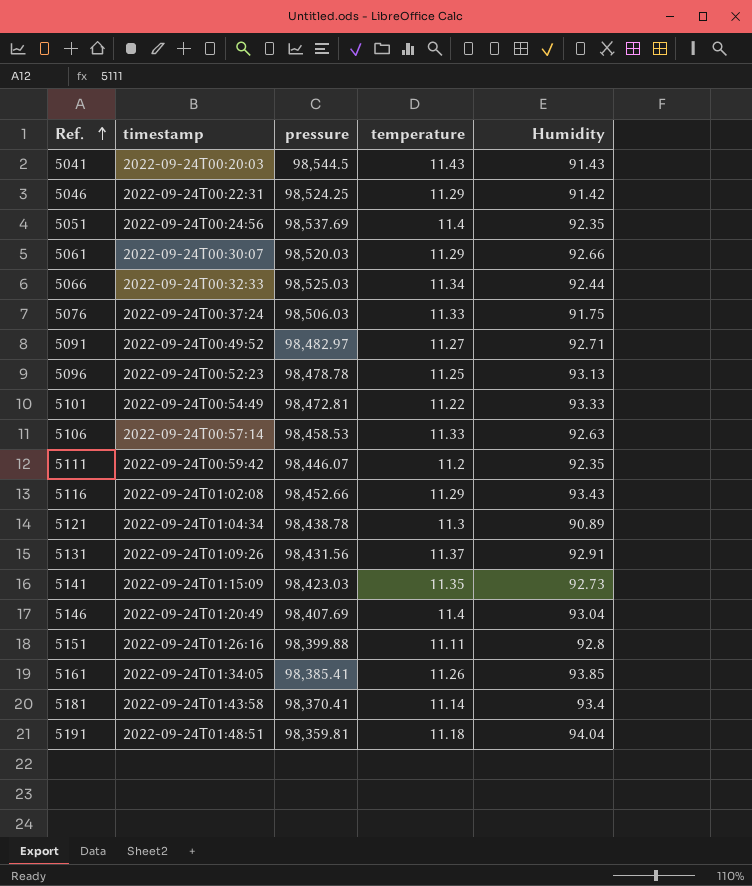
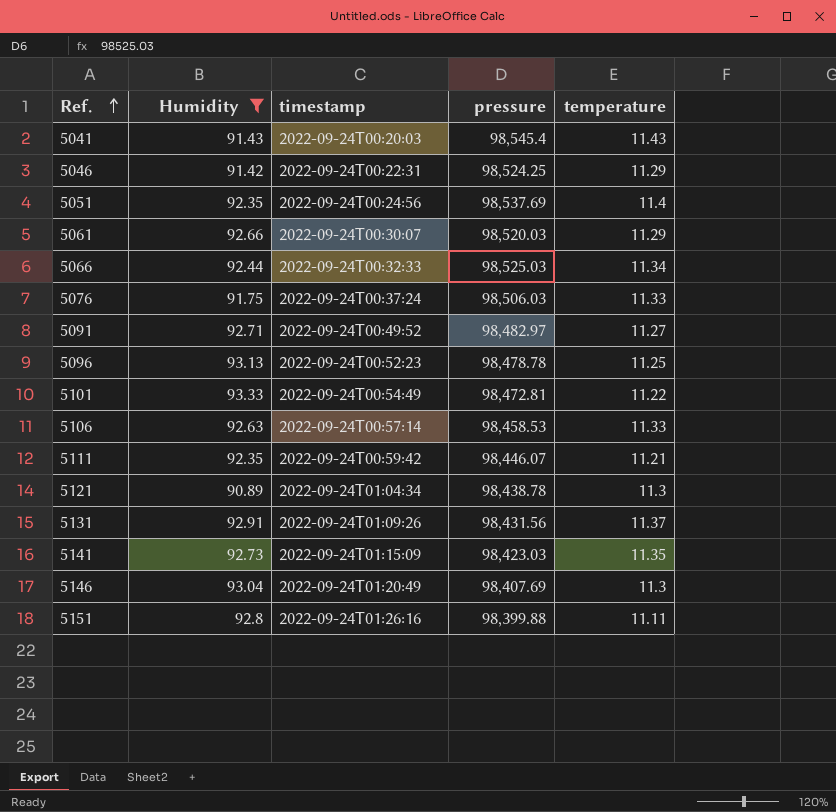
filter: none -> Humidity <= 93.33
column Humidity | position: 5 -> 2
5041 | pressure: 98,544.5 -> 98,545.4
5111 | temperature: 11.2 -> 11.21
5146 | temperature: 11.4 -> 11.3

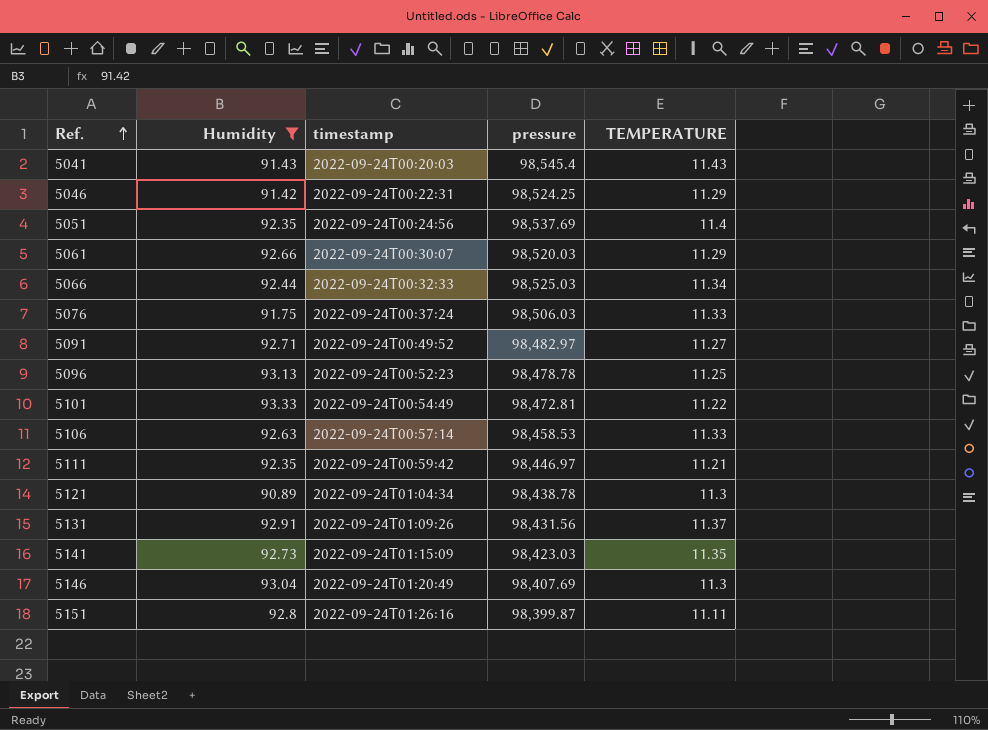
column name: temperature -> TEMPERATURE
5111 | pressure: 98,446.07 -> 98,446.97
5151 | pressure: 98,399.88 -> 98,399.87

